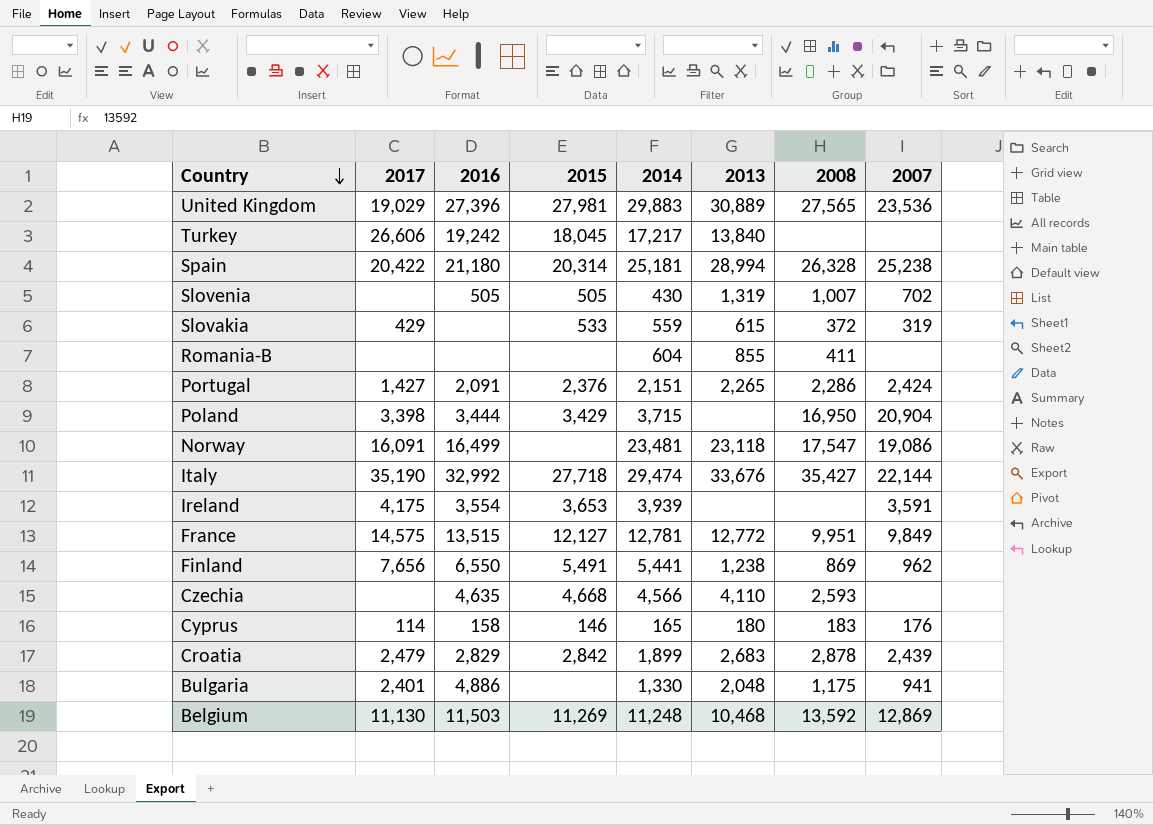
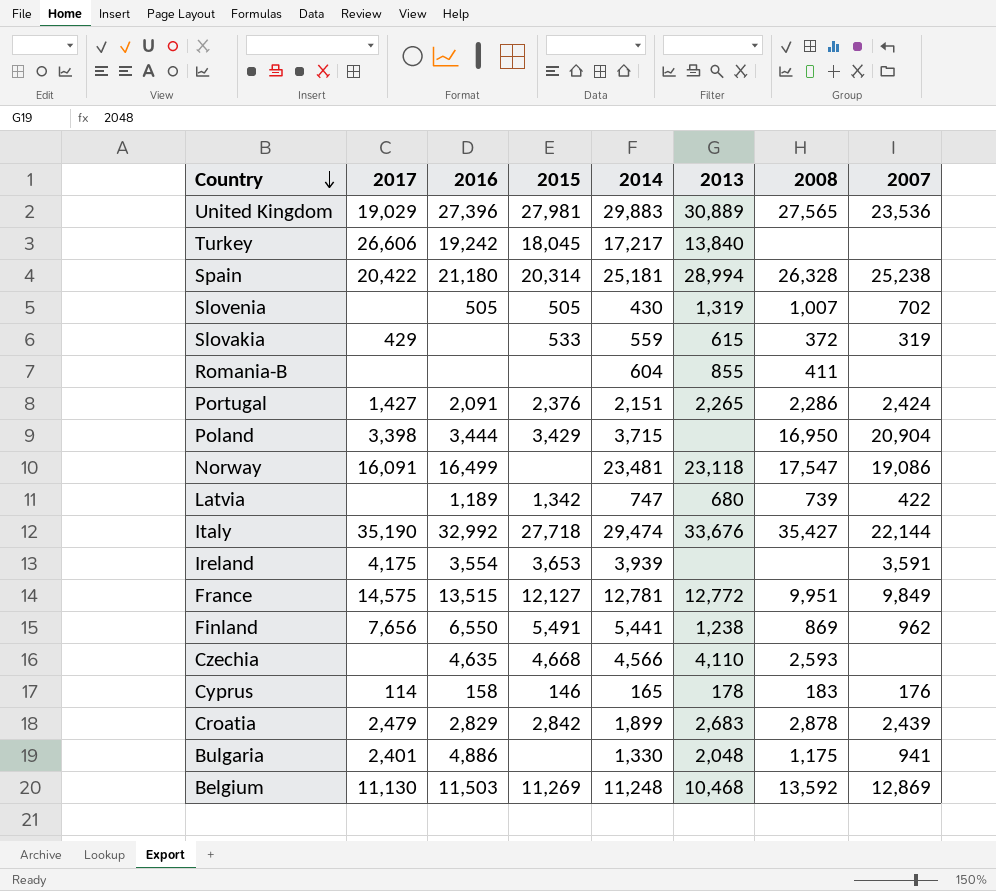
row Latvia: none -> none | 1,189 | 1,342 | 747 | 680 | 739 | 422
Cyprus | 2013: 180 -> 178

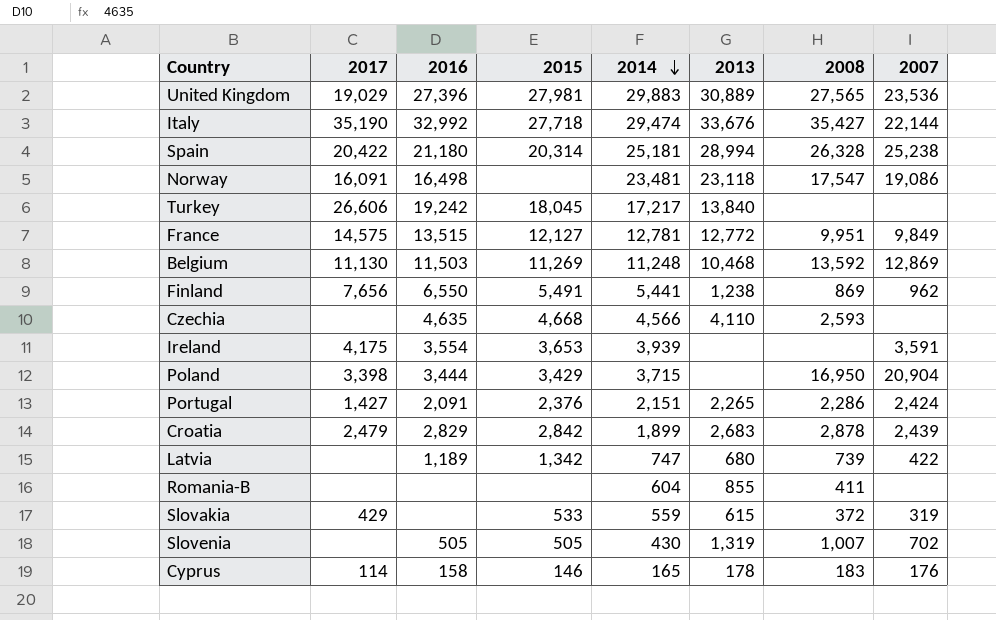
row order: Country descending -> 2014 descending
row Bulgaria: 2,401 | 4,886 | none | 1,330 | 2,048 | 1,175 | 941 -> none
Norway | 2016: 16,499 -> 16,498

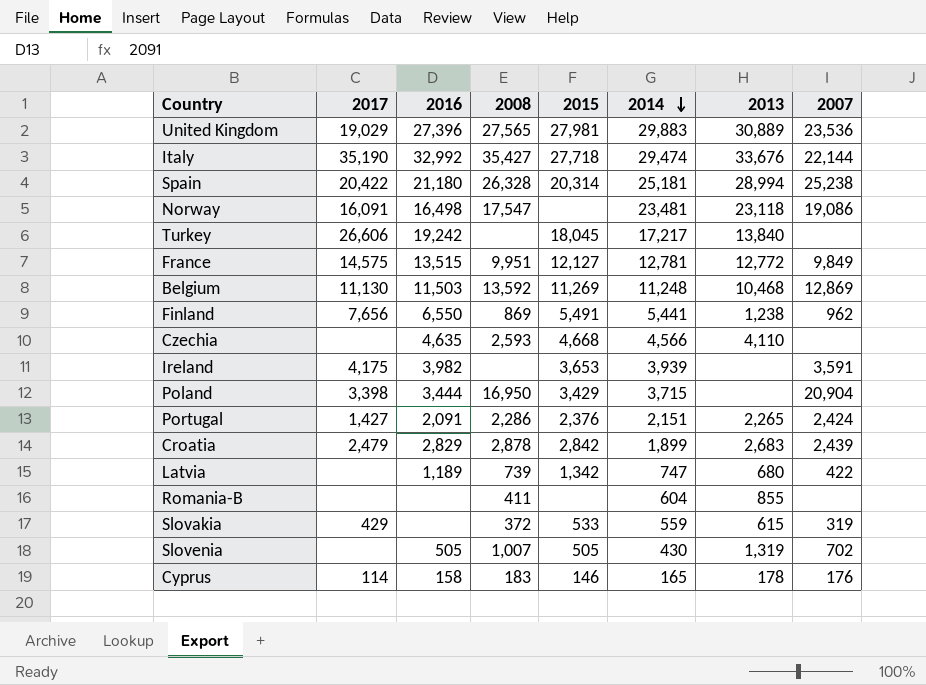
column 2008 | position: 7 -> 4
Ireland | 2016: 3,554 -> 3,982

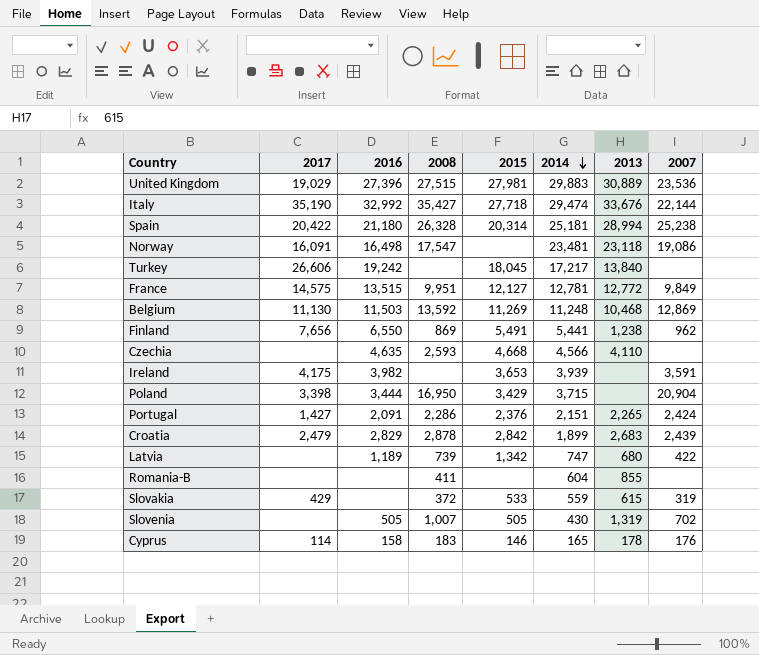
United Kingdom | 2008: 27,565 -> 27,515

